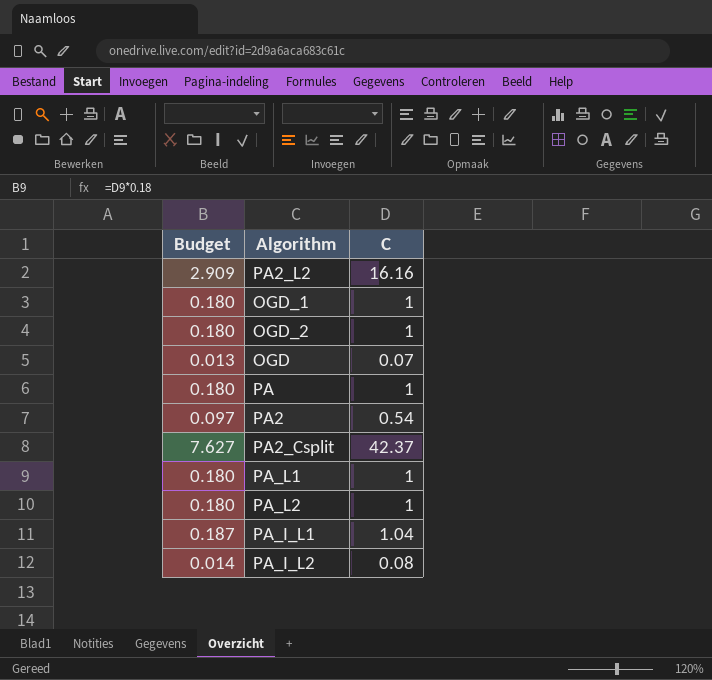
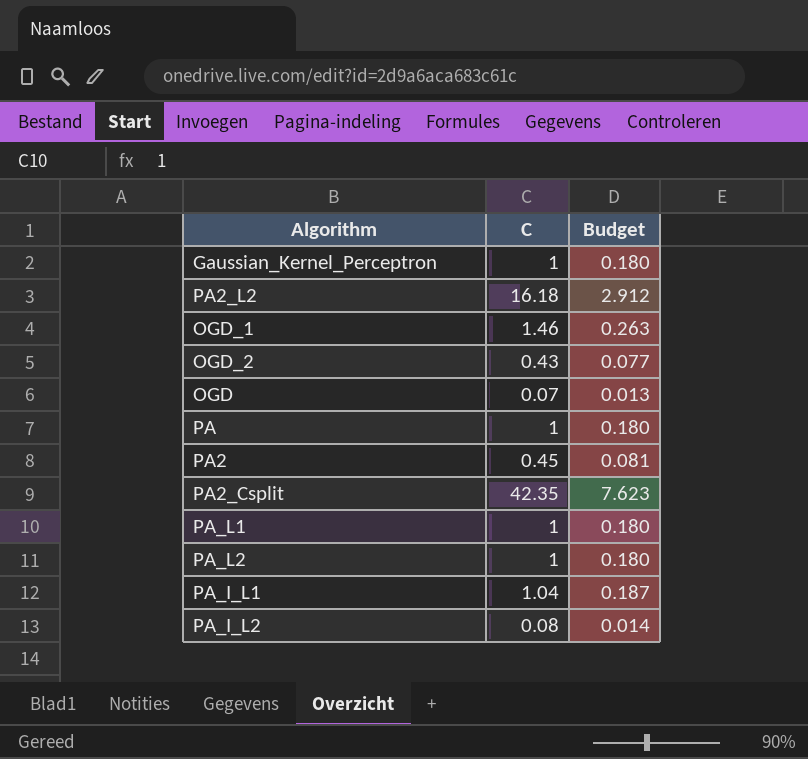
column Budget | position: 1 -> 3
row Gaussian_Kernel_Perceptron: none -> 1 | 0.180
PA2_L2 | C: 16.16 -> 16.18
PA2_L2 | Budget: 2.909 -> 2.912
OGD_1 | C: 1 -> 1.46
OGD_1 | Budget: 0.180 -> 0.263
OGD_2 | C: 1 -> 0.43
OGD_2 | Budget: 0.180 -> 0.077
PA2 | C: 0.54 -> 0.45
PA2 | Budget: 0.097 -> 0.081
PA2_Csplit | C: 42.37 -> 42.35
PA2_Csplit | Budget: 7.627 -> 7.623

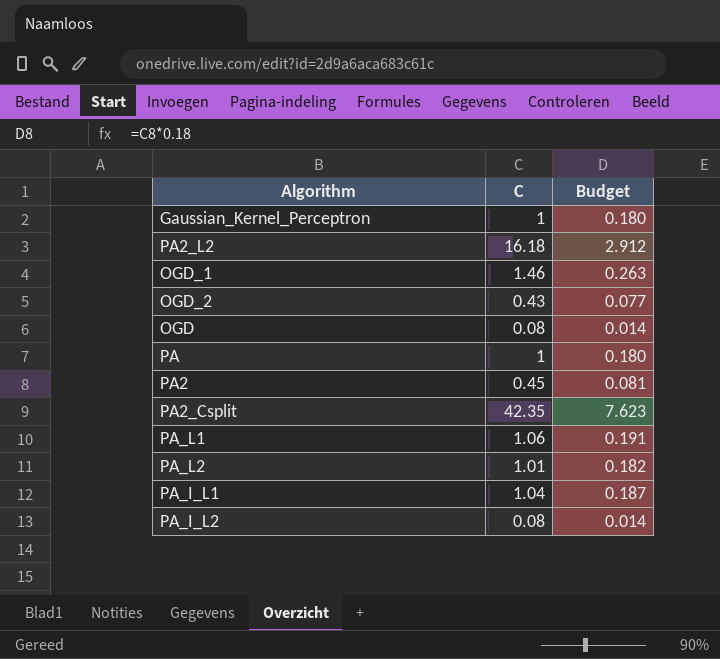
OGD | C: 0.07 -> 0.08
OGD | Budget: 0.013 -> 0.014
PA_L1 | C: 1 -> 1.06
PA_L1 | Budget: 0.180 -> 0.191
PA_L2 | C: 1 -> 1.01
PA_L2 | Budget: 0.180 -> 0.182

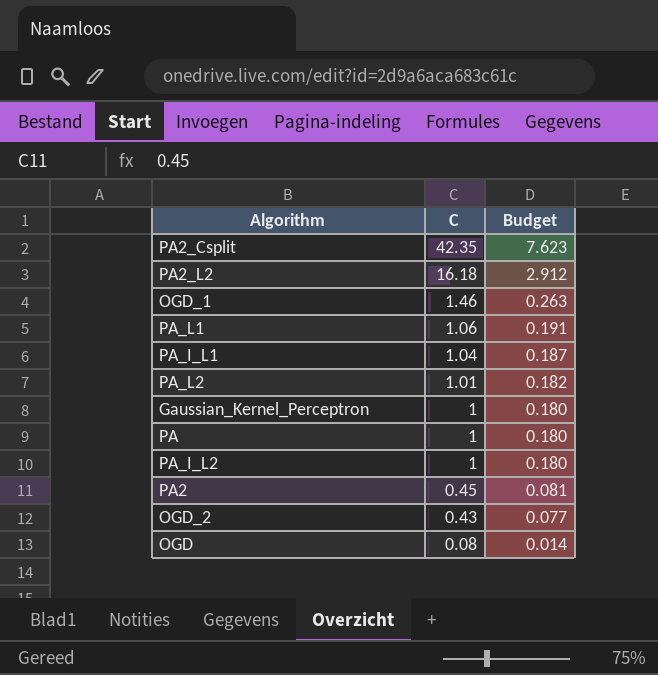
row order: none -> C descending
PA_I_L2 | C: 0.08 -> 1
PA_I_L2 | Budget: 0.014 -> 0.180

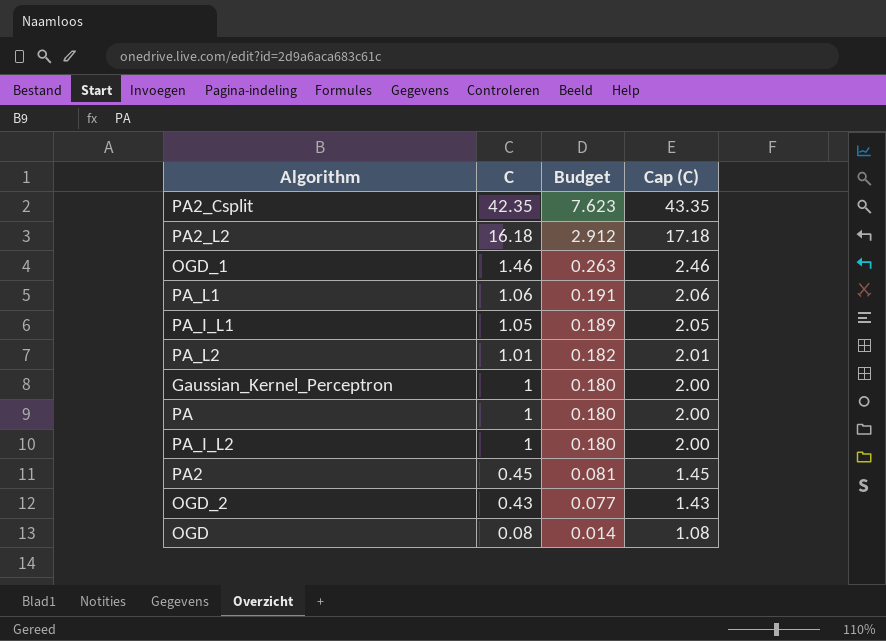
column Cap (C) | formula: none -> [C] + 1
PA_I_L1 | C: 1.04 -> 1.05
PA_I_L1 | Budget: 0.187 -> 0.189

